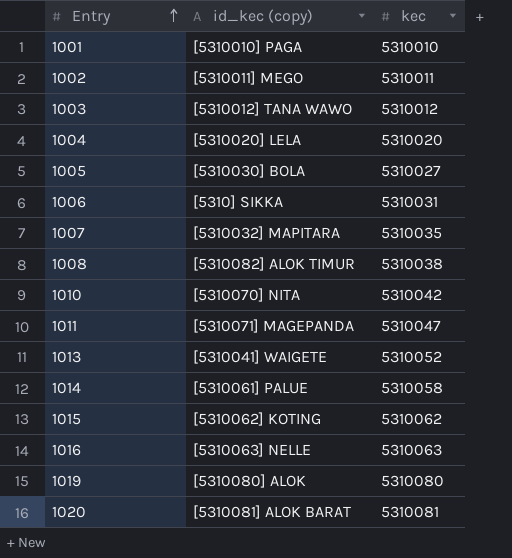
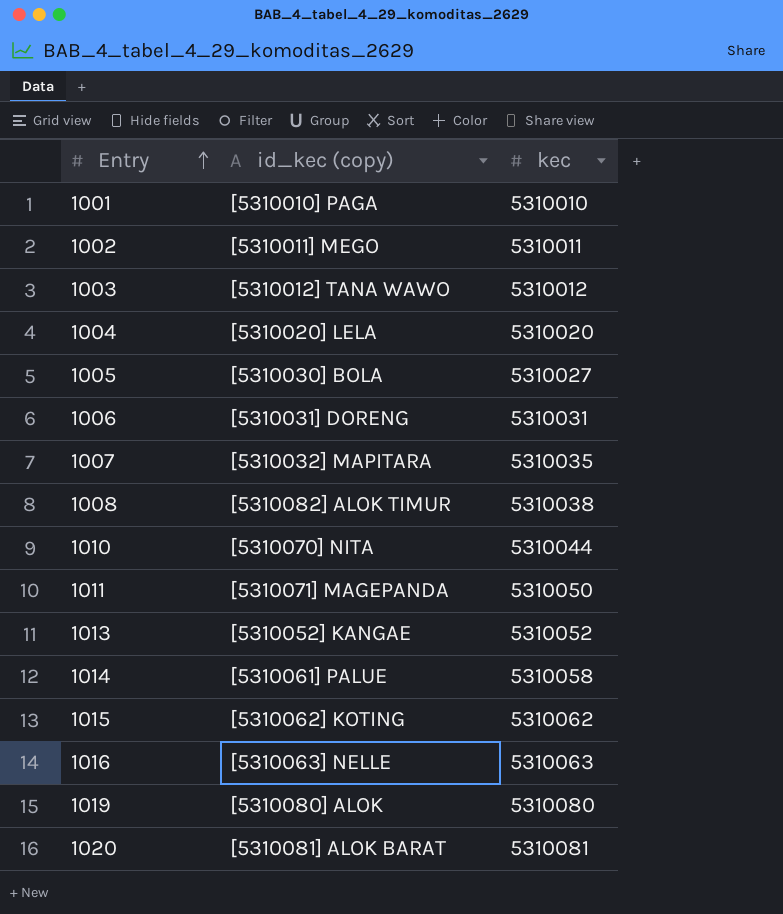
1006 | id_kec (copy): [5310] SIKKA -> [5310031] DORENG
1010 | kec: 5310042 -> 5310044
1011 | kec: 5310047 -> 5310050
1013 | id_kec (copy): [5310041] WAIGETE -> [5310052] KANGAE

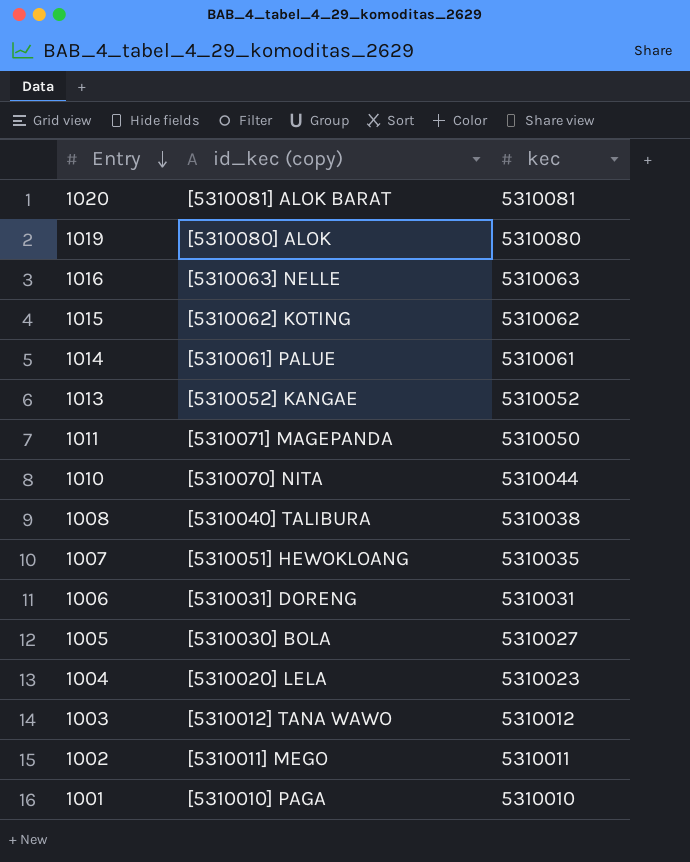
row order: Entry ascending -> Entry descending
1014 | kec: 5310058 -> 5310061
1008 | id_kec (copy): [5310082] ALOK TIMUR -> [5310040] TALIBURA
1007 | id_kec (copy): [5310032] MAPITARA -> [5310051] HEWOKLOANG
1004 | kec: 5310020 -> 5310023

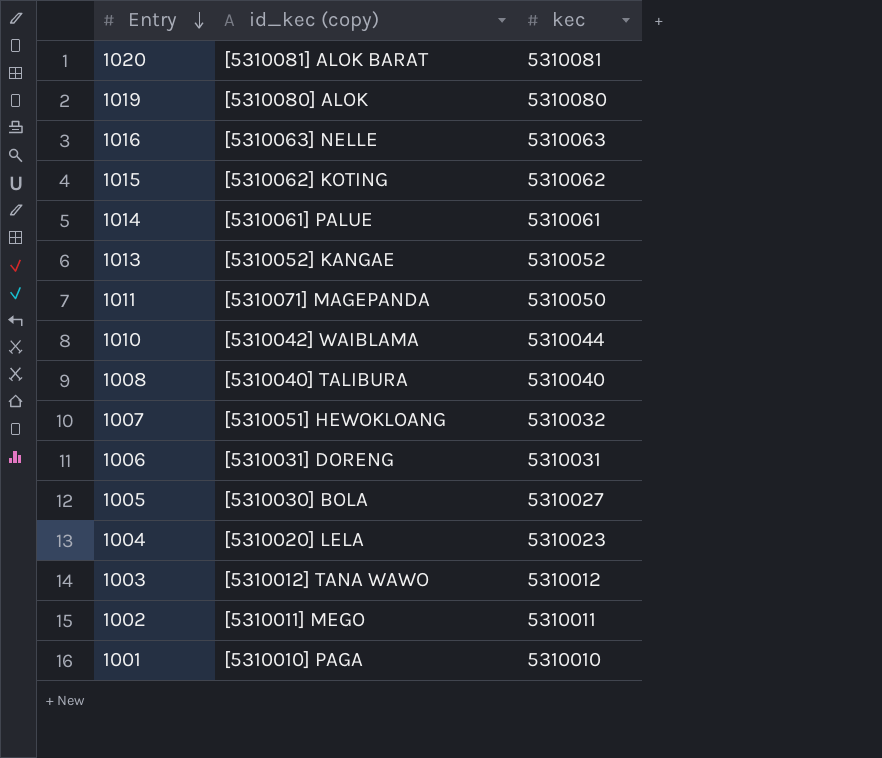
1010 | id_kec (copy): [5310070] NITA -> [5310042] WAIBLAMA
1008 | kec: 5310038 -> 5310040
1007 | kec: 5310035 -> 5310032

